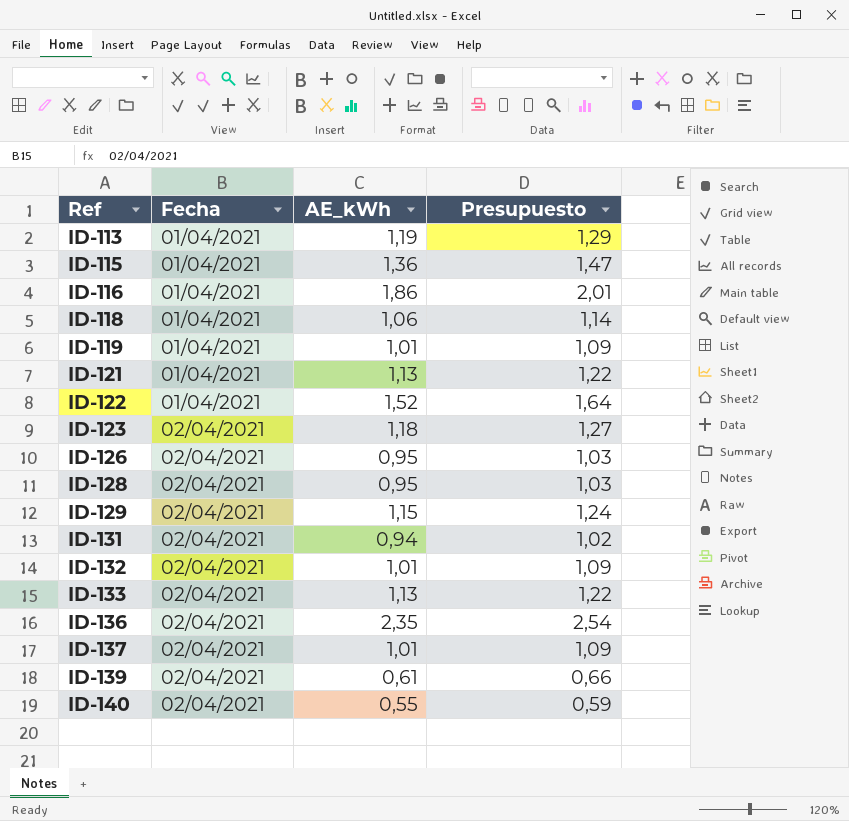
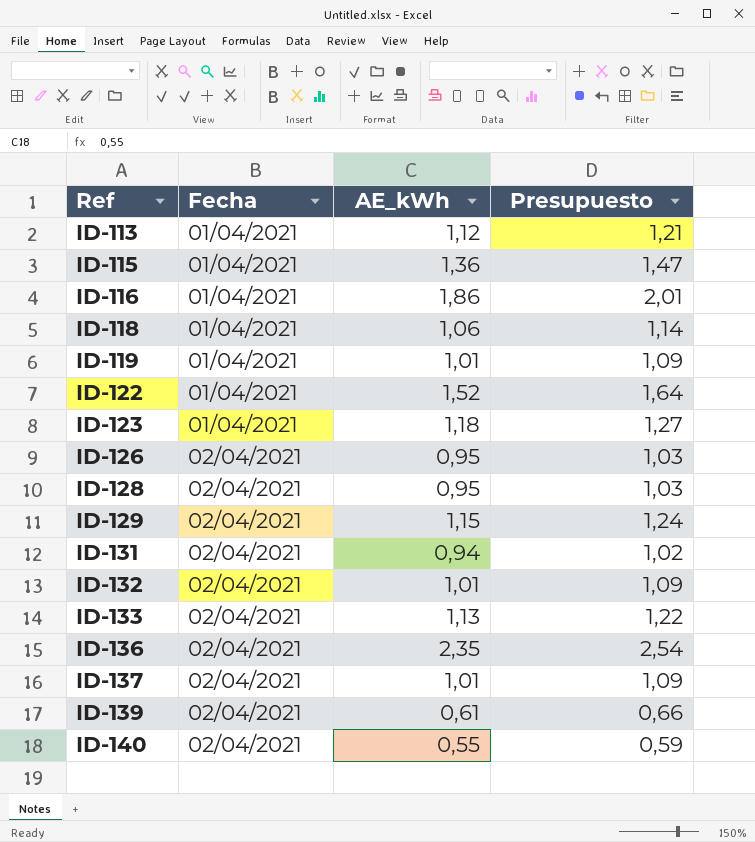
row ID-121: 01/04/2021 | 1,13 | 1,22 -> none
ID-113 | AE_kWh: 1,19 -> 1,12
ID-113 | Presupuesto: 1,29 -> 1,21
ID-123 | Fecha: 02/04/2021 -> 01/04/2021

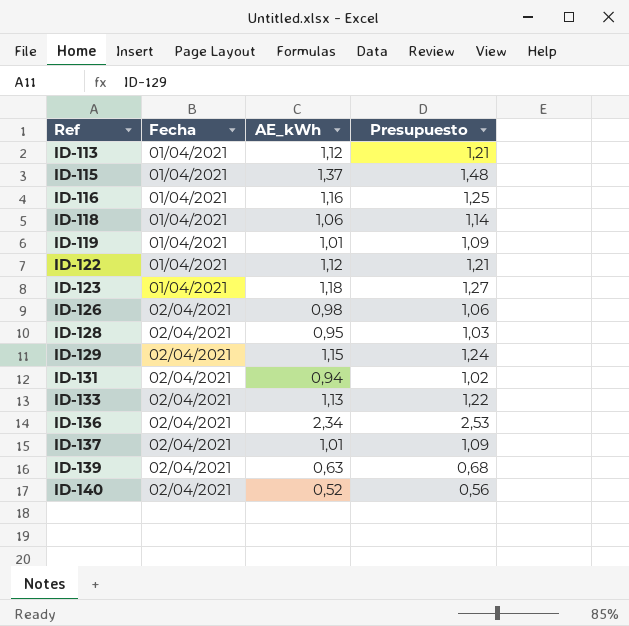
row ID-132: 02/04/2021 | 1,01 | 1,09 -> none
ID-115 | AE_kWh: 1,36 -> 1,37
ID-115 | Presupuesto: 1,47 -> 1,48
ID-116 | AE_kWh: 1,86 -> 1,16
ID-116 | Presupuesto: 2,01 -> 1,25
ID-122 | AE_kWh: 1,52 -> 1,12
ID-122 | Presupuesto: 1,64 -> 1,21
ID-126 | AE_kWh: 0,95 -> 0,98
ID-126 | Presupuesto: 1,03 -> 1,06
ID-136 | AE_kWh: 2,35 -> 2,34
ID-136 | Presupuesto: 2,54 -> 2,53
ID-139 | AE_kWh: 0,61 -> 0,63
ID-139 | Presupuesto: 0,66 -> 0,68
ID-140 | AE_kWh: 0,55 -> 0,52
ID-140 | Presupuesto: 0,59 -> 0,56

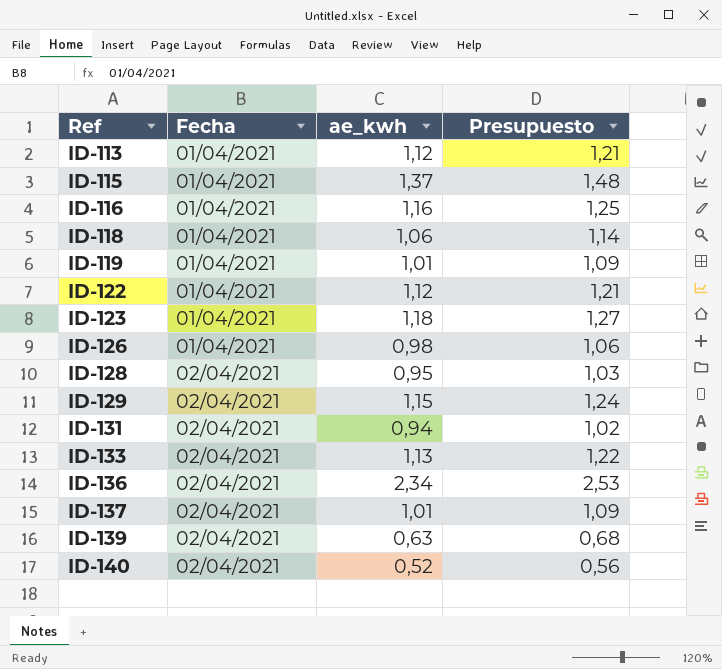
column name: AE_kWh -> ae_kwh
ID-126 | Fecha: 02/04/2021 -> 01/04/2021

